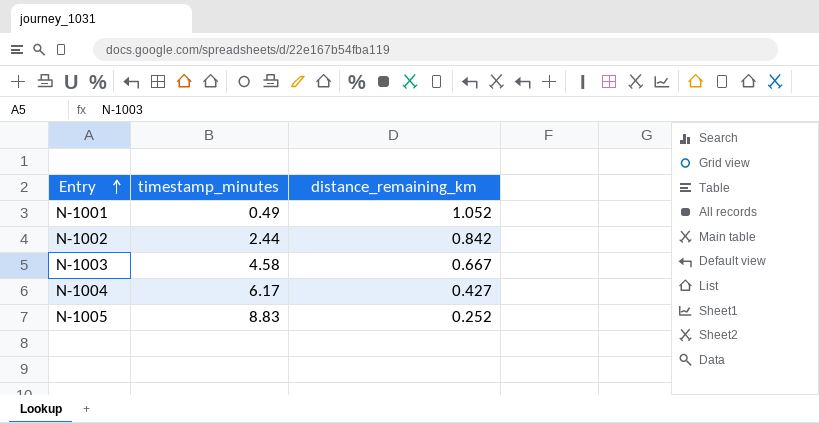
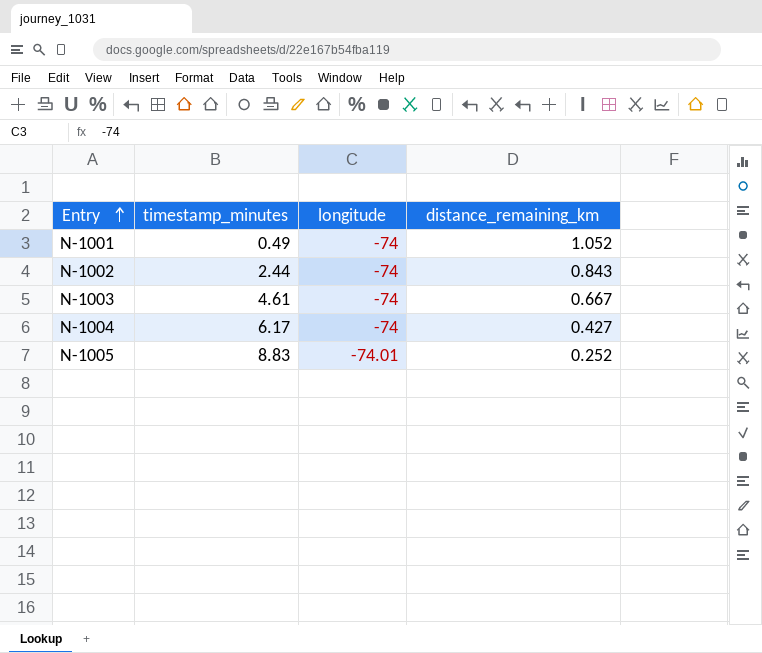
column longitude | position: none -> 3
N-1002 | distance_remaining_km: 0.842 -> 0.843
N-1003 | timestamp_minutes: 4.58 -> 4.61

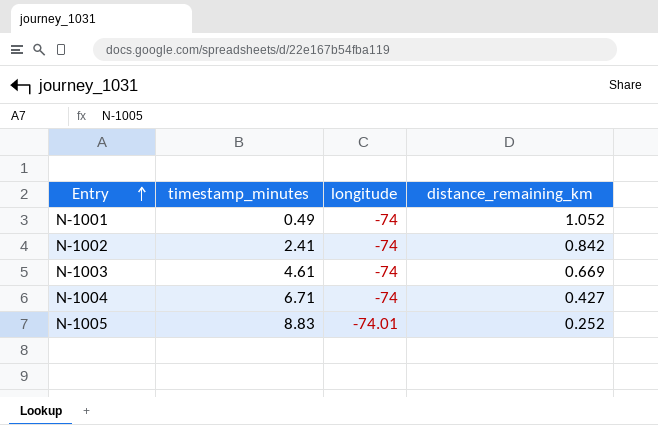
N-1002 | timestamp_minutes: 2.44 -> 2.41
N-1002 | distance_remaining_km: 0.843 -> 0.842
N-1003 | distance_remaining_km: 0.667 -> 0.669
N-1004 | timestamp_minutes: 6.17 -> 6.71

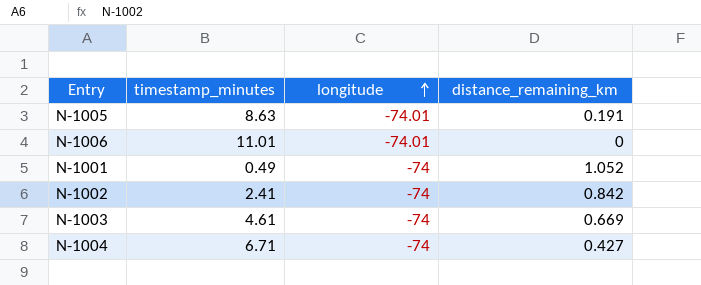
row order: Entry ascending -> longitude ascending
N-1005 | timestamp_minutes: 8.83 -> 8.63
N-1005 | distance_remaining_km: 0.252 -> 0.191
row N-1006: none -> 11.01 | -74.01 | 0

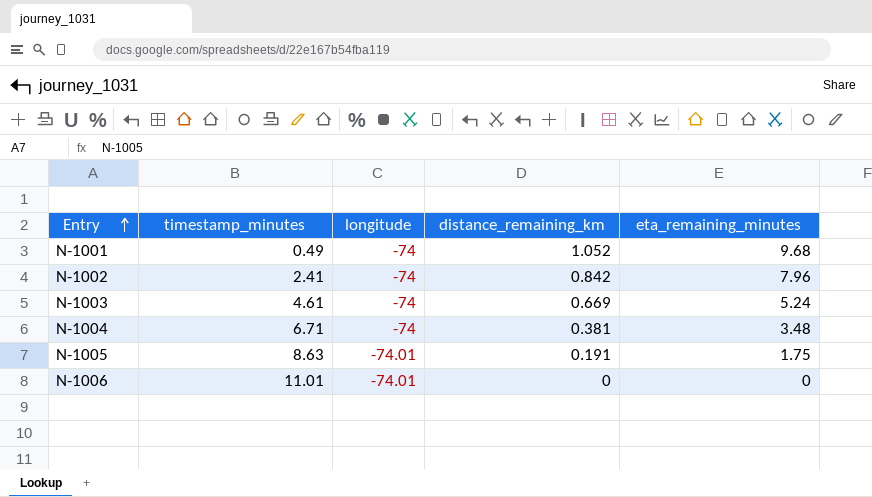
row order: longitude ascending -> Entry ascending
column eta_remaining_minutes | position: none -> 5
N-1004 | distance_remaining_km: 0.427 -> 0.381

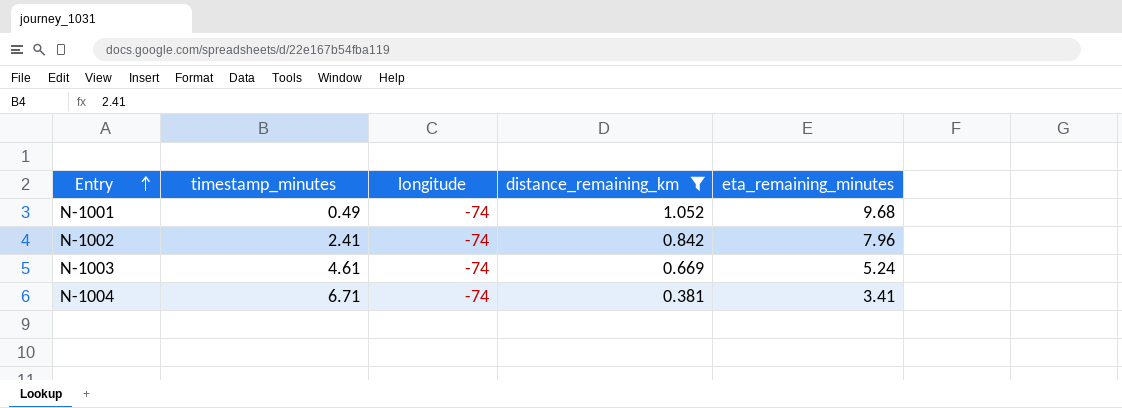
filter: none -> distance_remaining_km >= 0.381
N-1004 | eta_remaining_minutes: 3.48 -> 3.41

